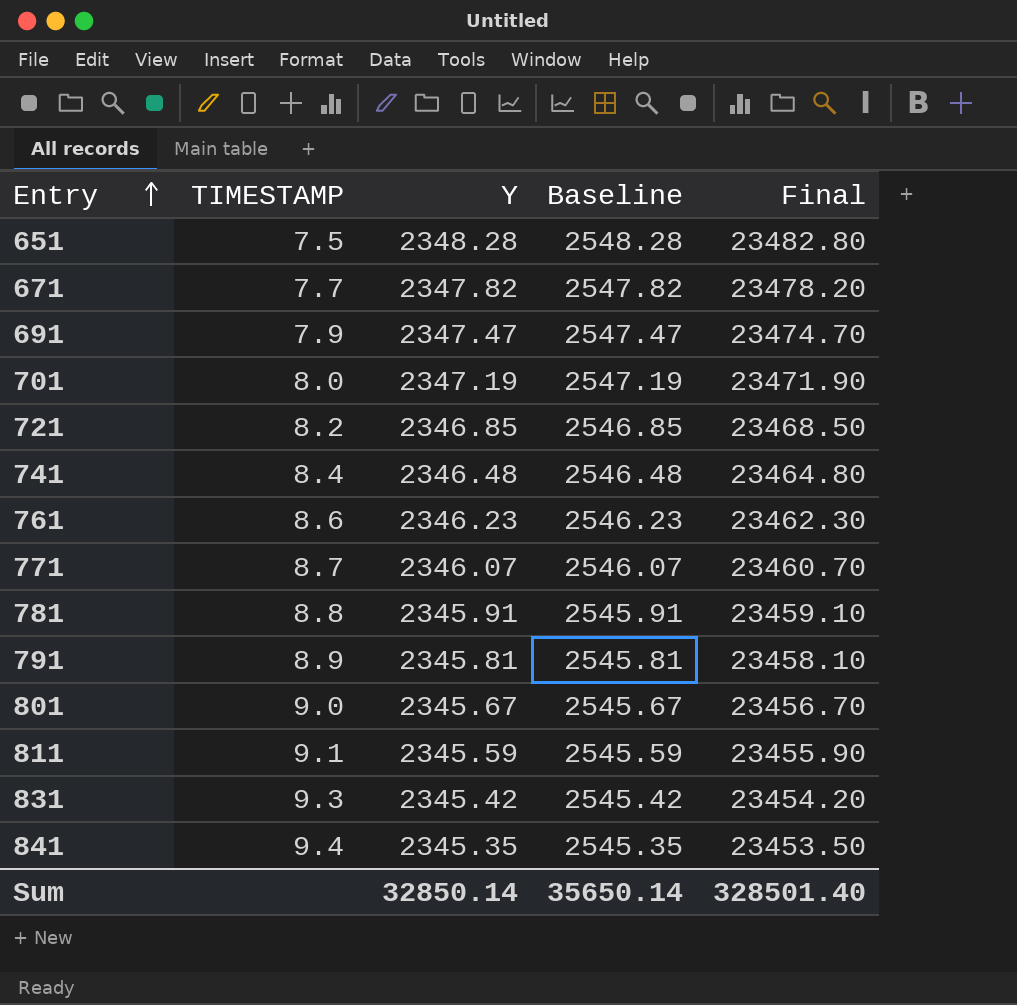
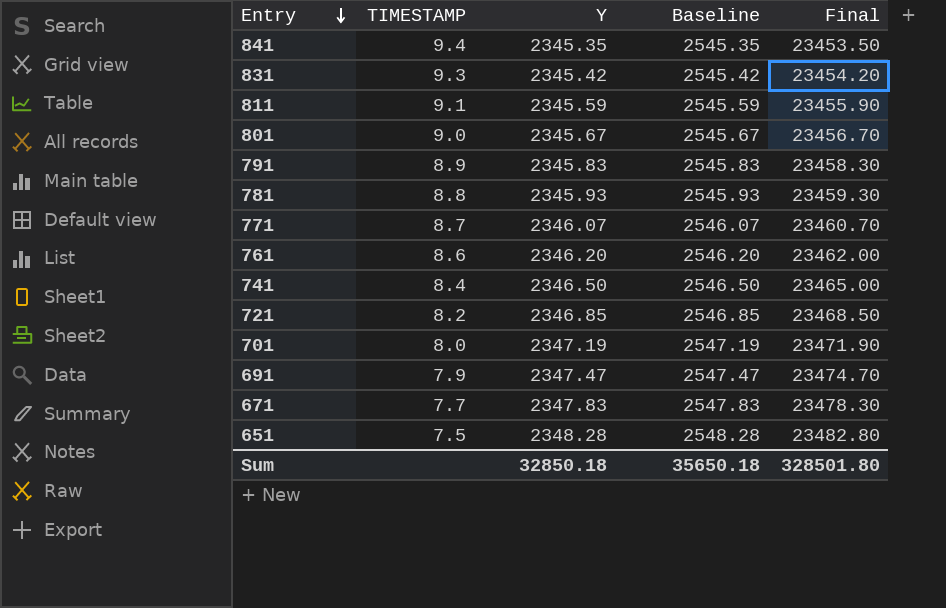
row order: Entry ascending -> Entry descending
791 | Y: 2345.81 -> 2345.83
791 | Baseline: 2545.81 -> 2545.83
791 | Final: 23458.10 -> 23458.30
781 | Y: 2345.91 -> 2345.93
781 | Baseline: 2545.91 -> 2545.93
781 | Final: 23459.10 -> 23459.30
761 | Y: 2346.23 -> 2346.20
761 | Baseline: 2546.23 -> 2546.20
761 | Final: 23462.30 -> 23462.00
741 | Y: 2346.48 -> 2346.50
741 | Baseline: 2546.48 -> 2546.50
741 | Final: 23464.80 -> 23465.00
671 | Y: 2347.82 -> 2347.83
671 | Baseline: 2547.82 -> 2547.83
671 | Final: 23478.20 -> 23478.30
Sum | Y: 32850.14 -> 32850.18
Sum | Baseline: 35650.14 -> 35650.18
Sum | Final: 328501.40 -> 328501.80

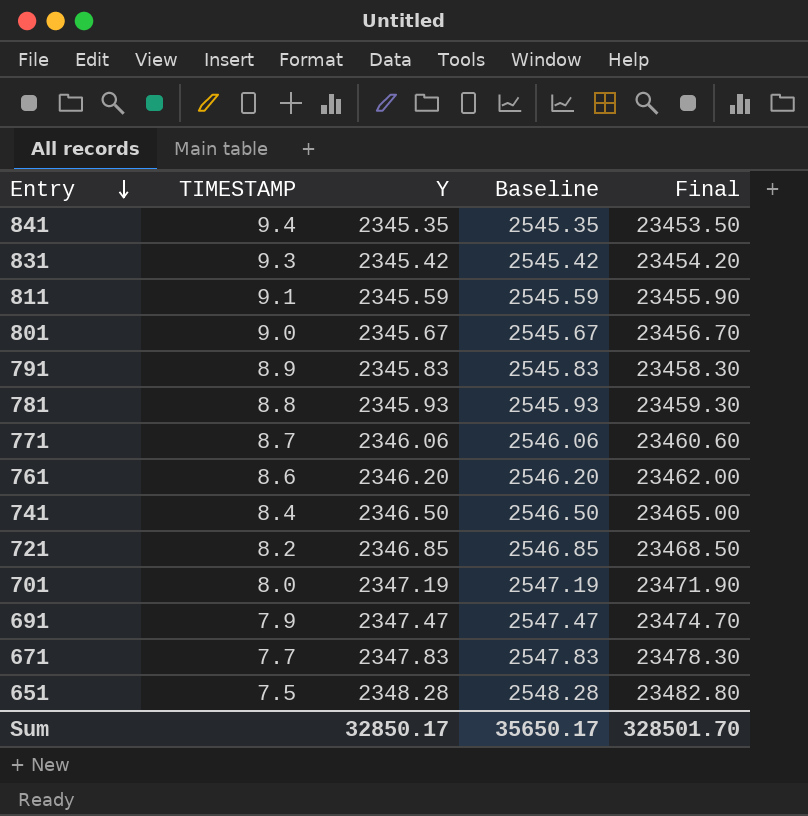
771 | Y: 2346.07 -> 2346.06
771 | Baseline: 2546.07 -> 2546.06
771 | Final: 23460.70 -> 23460.60
Sum | Y: 32850.18 -> 32850.17
Sum | Baseline: 35650.18 -> 35650.17
Sum | Final: 328501.80 -> 328501.70

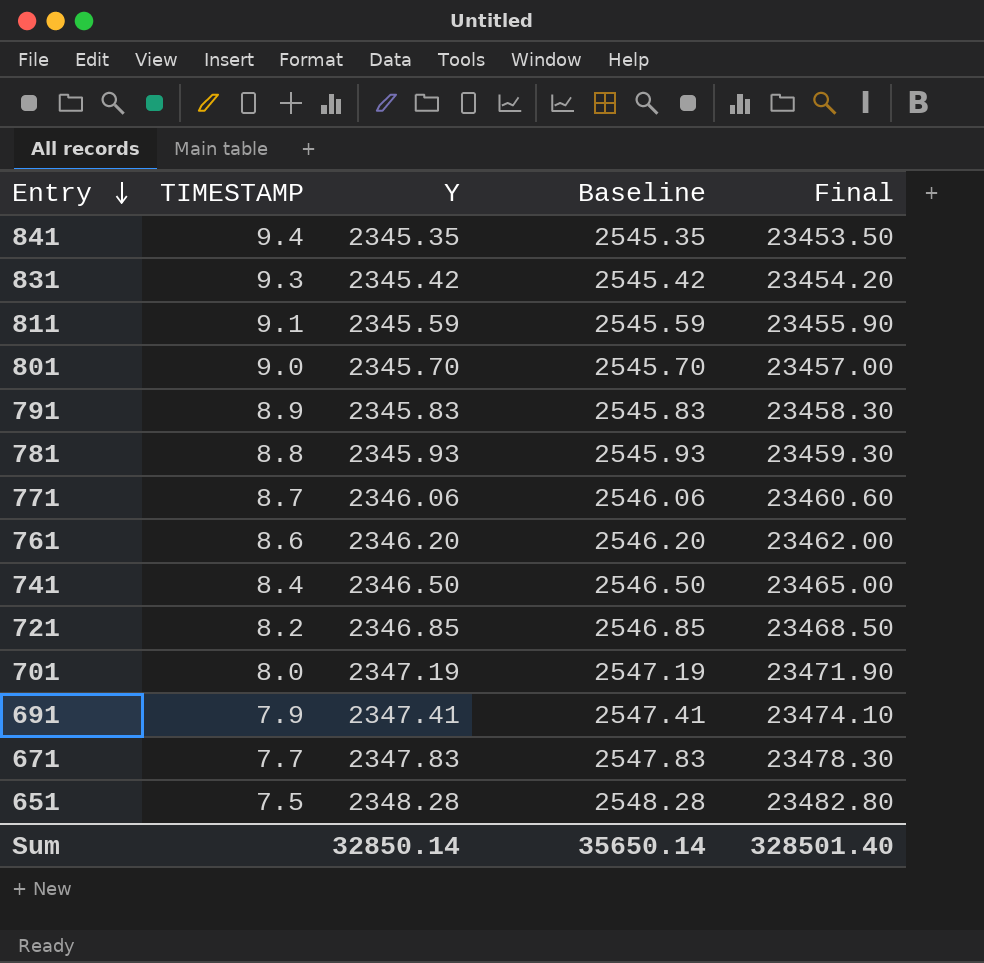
801 | Y: 2345.67 -> 2345.70
801 | Baseline: 2545.67 -> 2545.70
801 | Final: 23456.70 -> 23457.00
691 | Y: 2347.47 -> 2347.41
691 | Baseline: 2547.47 -> 2547.41
691 | Final: 23474.70 -> 23474.10
Sum | Y: 32850.17 -> 32850.14
Sum | Baseline: 35650.17 -> 35650.14
Sum | Final: 328501.70 -> 328501.40

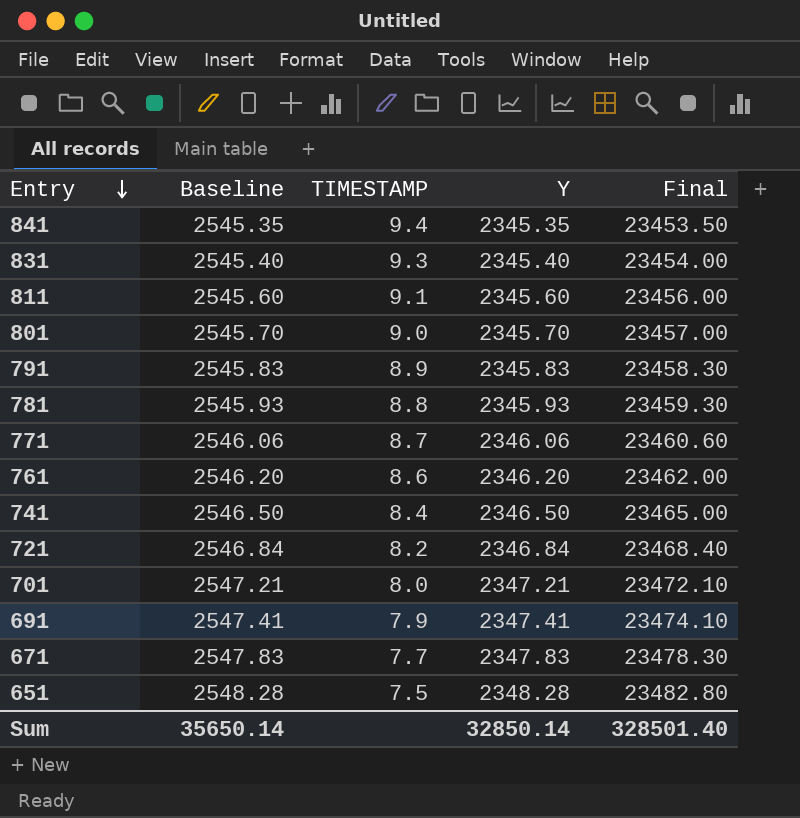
column Baseline | position: 4 -> 2
831 | Baseline: 2545.42 -> 2545.40
831 | Y: 2345.42 -> 2345.40
831 | Final: 23454.20 -> 23454.00
811 | Baseline: 2545.59 -> 2545.60
811 | Y: 2345.59 -> 2345.60
811 | Final: 23455.90 -> 23456.00
721 | Baseline: 2546.85 -> 2546.84
721 | Y: 2346.85 -> 2346.84
721 | Final: 23468.50 -> 23468.40
701 | Baseline: 2547.19 -> 2547.21
701 | Y: 2347.19 -> 2347.21
701 | Final: 23471.90 -> 23472.10

